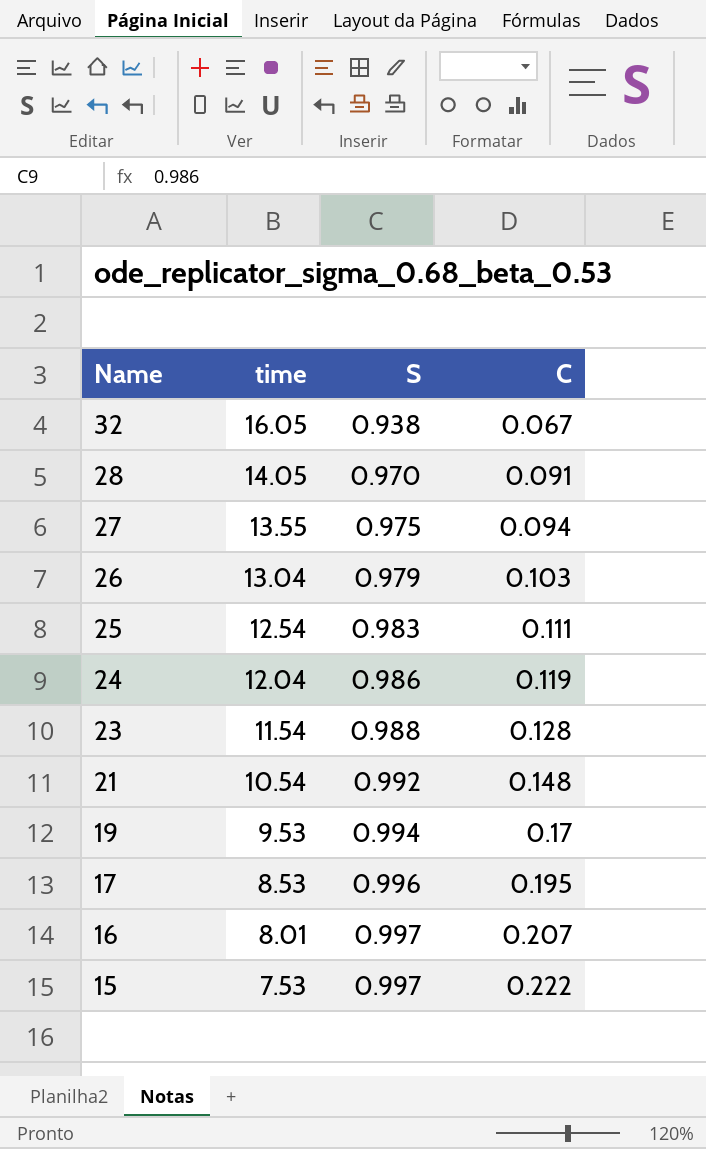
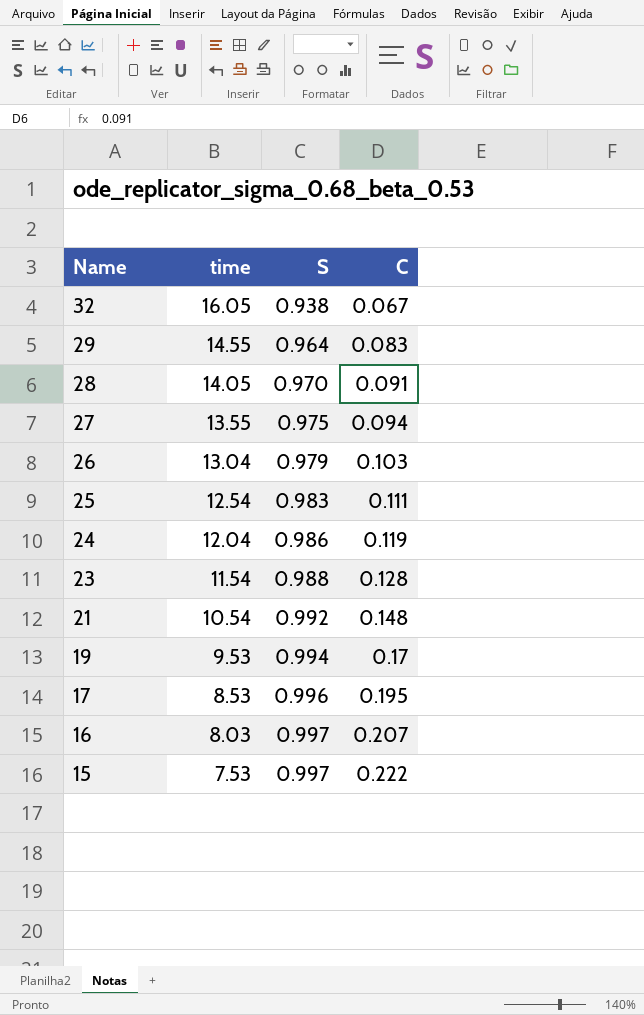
row 29: none -> 14.55 | 0.964 | 0.083
16 | time: 8.01 -> 8.03

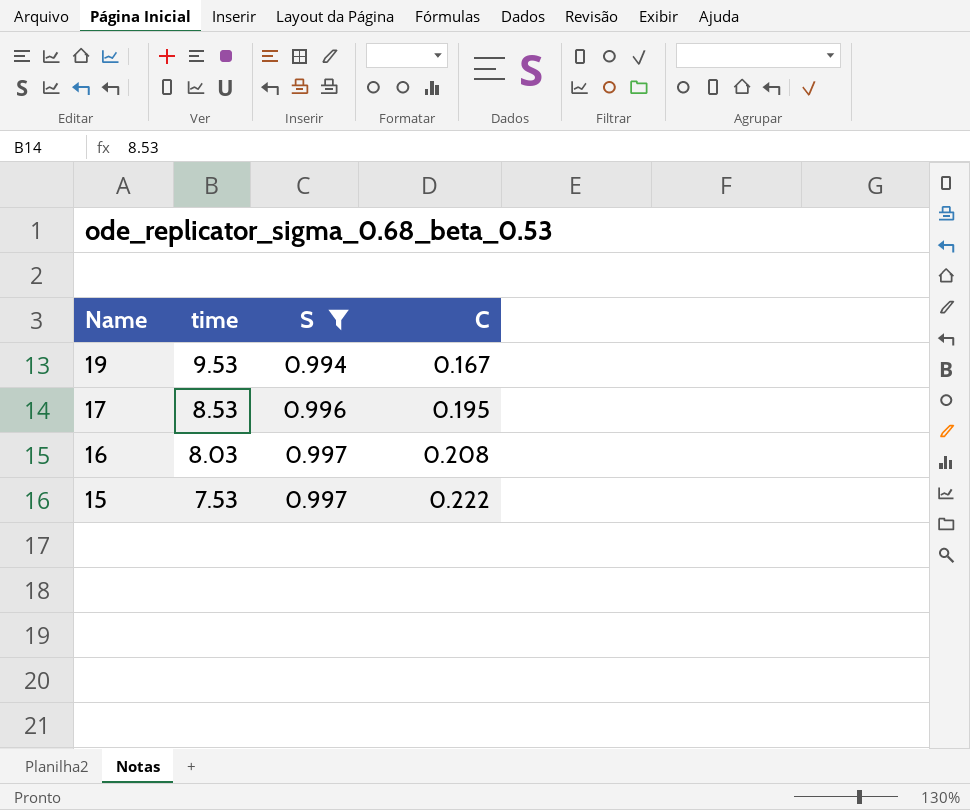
filter: none -> S >= 0.994
19 | C: 0.17 -> 0.167
16 | C: 0.207 -> 0.208

